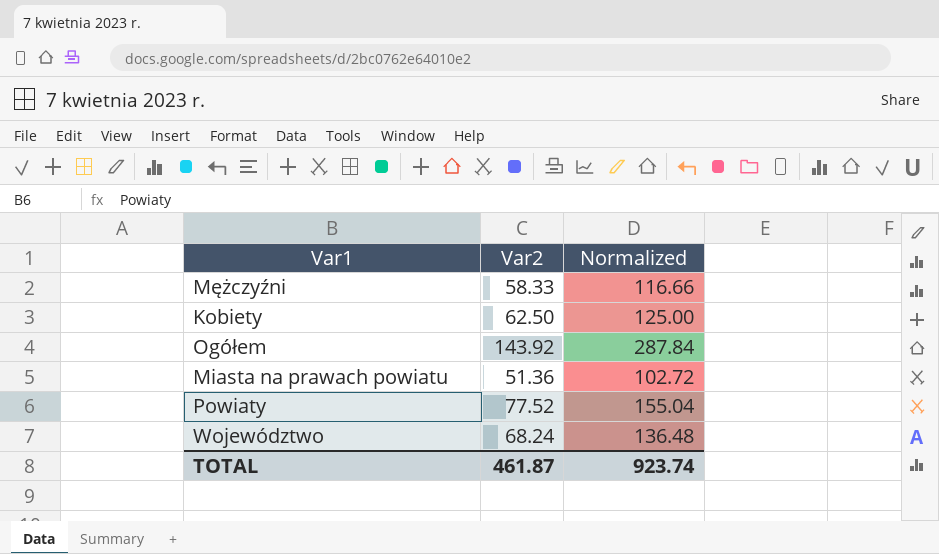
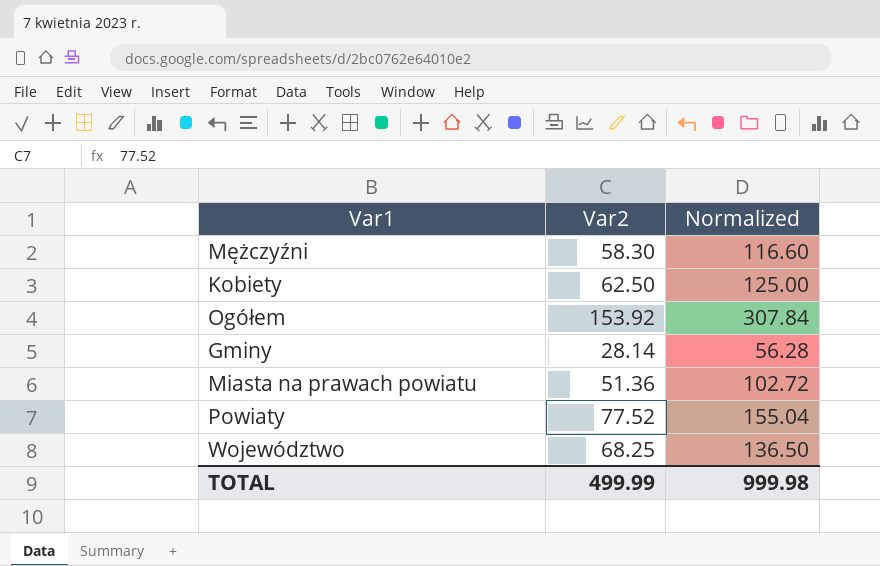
Mężczyźni | Var2: 58.33 -> 58.30
Mężczyźni | Normalized: 116.66 -> 116.60
Ogółem | Var2: 143.92 -> 153.92
Ogółem | Normalized: 287.84 -> 307.84
row Gminy: none -> 28.14 | 56.28
Województwo | Var2: 68.24 -> 68.25
Województwo | Normalized: 136.48 -> 136.50
TOTAL | Var2: 461.87 -> 499.99
TOTAL | Normalized: 923.74 -> 999.98

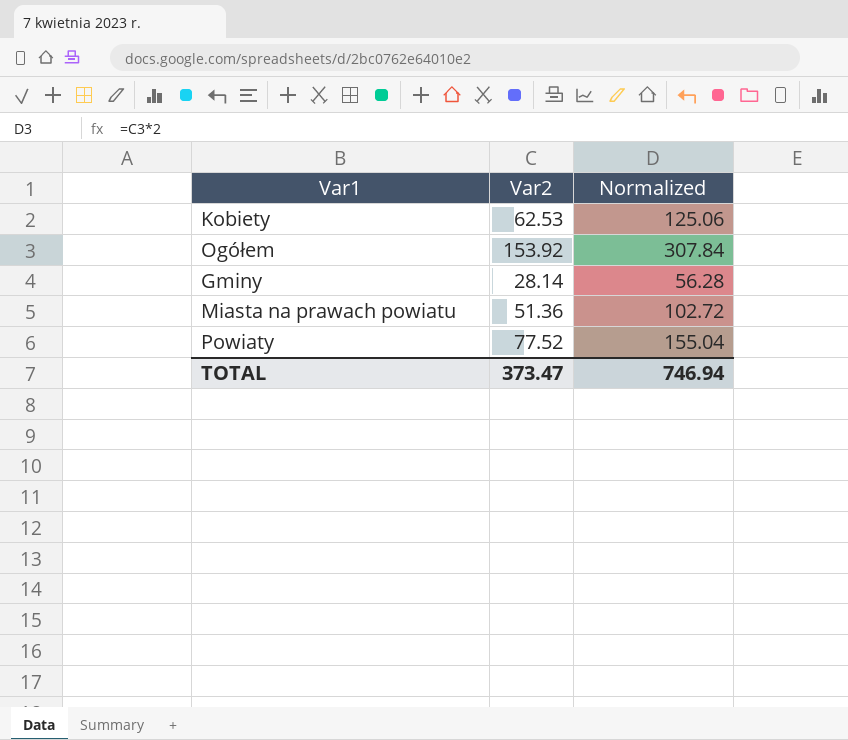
row Mężczyźni: 58.30 | 116.60 -> none
row Województwo: 68.25 | 136.50 -> none
Kobiety | Var2: 62.50 -> 62.53
Kobiety | Normalized: 125.00 -> 125.06
TOTAL | Var2: 499.99 -> 373.47
TOTAL | Normalized: 999.98 -> 746.94

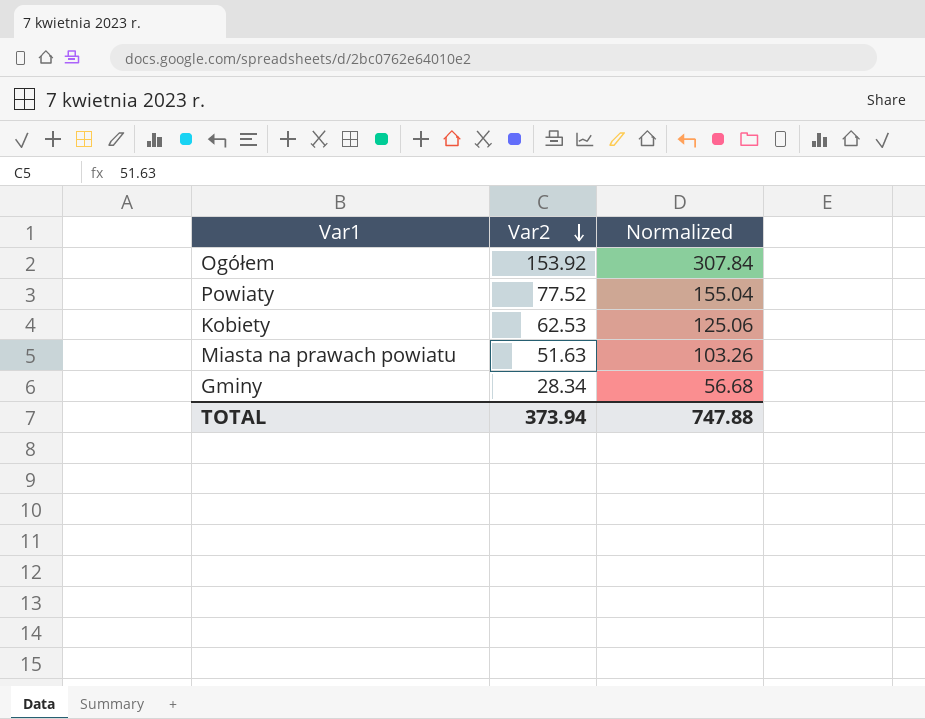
row order: none -> Var2 descending
Miasta na prawach powiatu | Var2: 51.36 -> 51.63
Miasta na prawach powiatu | Normalized: 102.72 -> 103.26
Gminy | Var2: 28.14 -> 28.34
Gminy | Normalized: 56.28 -> 56.68
TOTAL | Var2: 373.47 -> 373.94
TOTAL | Normalized: 746.94 -> 747.88

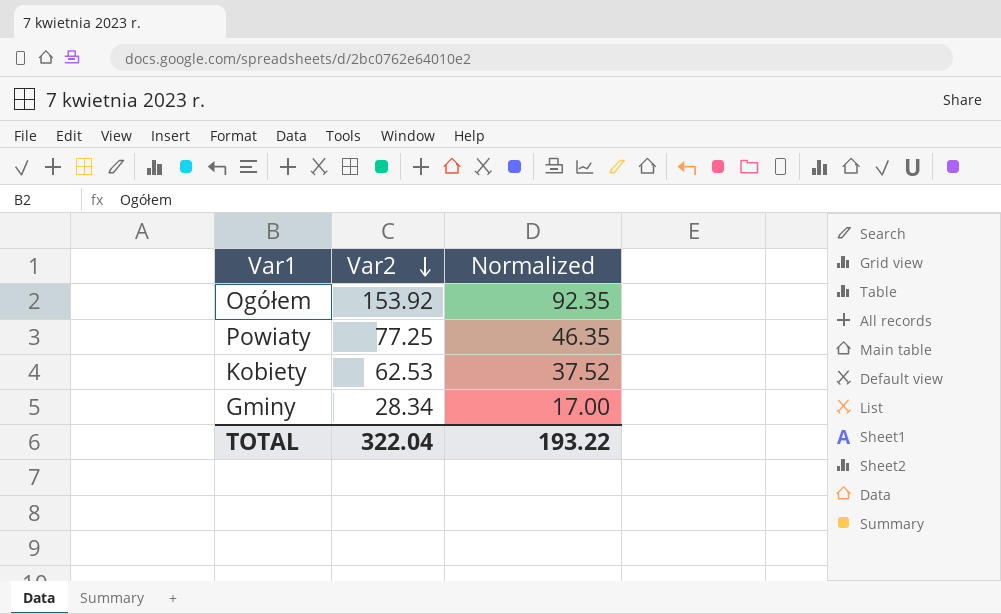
column Normalized | formula: [Var2] * 2 -> [Var2] * 0.6
row Miasta na prawach powiatu: 51.63 | 103.26 -> none
Powiaty | Var2: 77.52 -> 77.25
TOTAL | Var2: 373.94 -> 322.04
TOTAL | Normalized: 747.88 -> 193.22

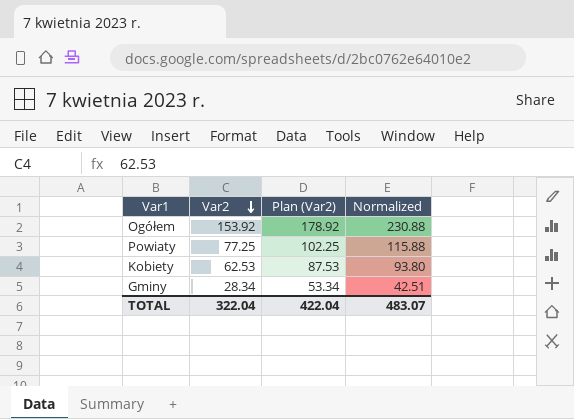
column Plan (Var2) | formula: none -> [Var2] + 25
column Normalized | formula: [Var2] * 0.6 -> [Var2] * 1.5
TOTAL | Normalized: 193.22 -> 483.07

